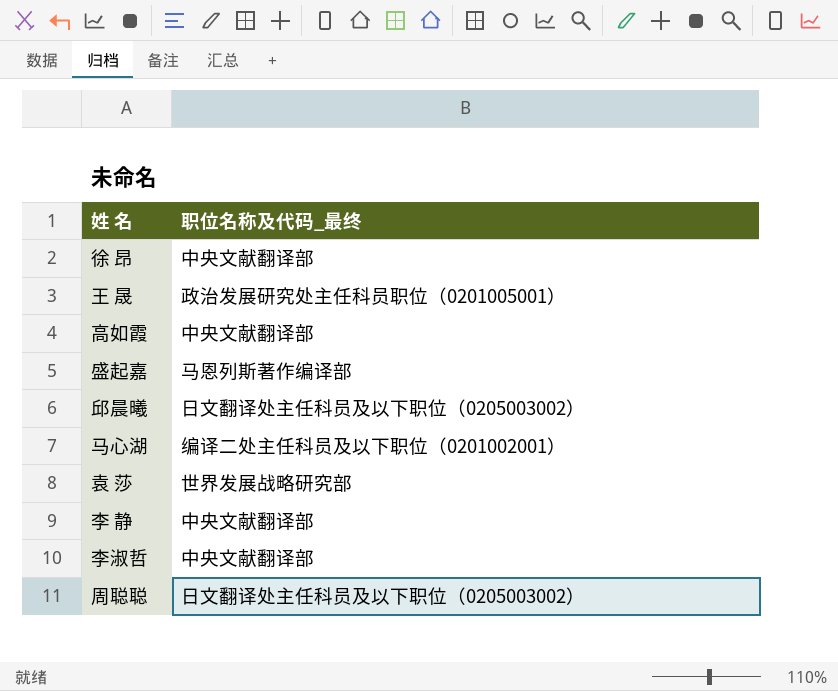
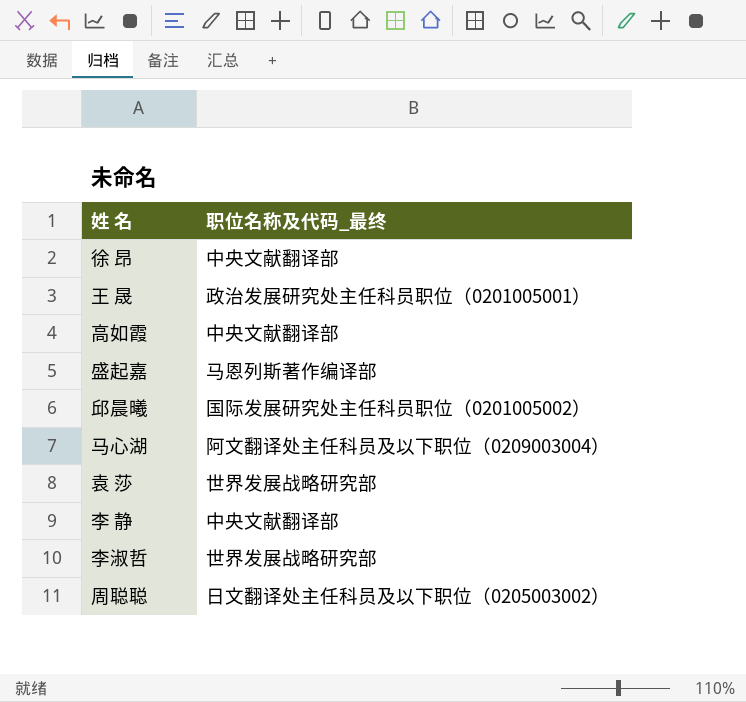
邱晨曦 | 职位名称及代码_最终: 日文翻译处主任科员及以下职位（0205003002） -> 国际发展研究处主任科员职位（0201005002）
马心湖 | 职位名称及代码_最终: 编译二处主任科员及以下职位（0201002001） -> 阿文翻译处主任科员及以下职位（0209003004）
李淑哲 | 职位名称及代码_最终: 中央文献翻译部 -> 世界发展战略研究部

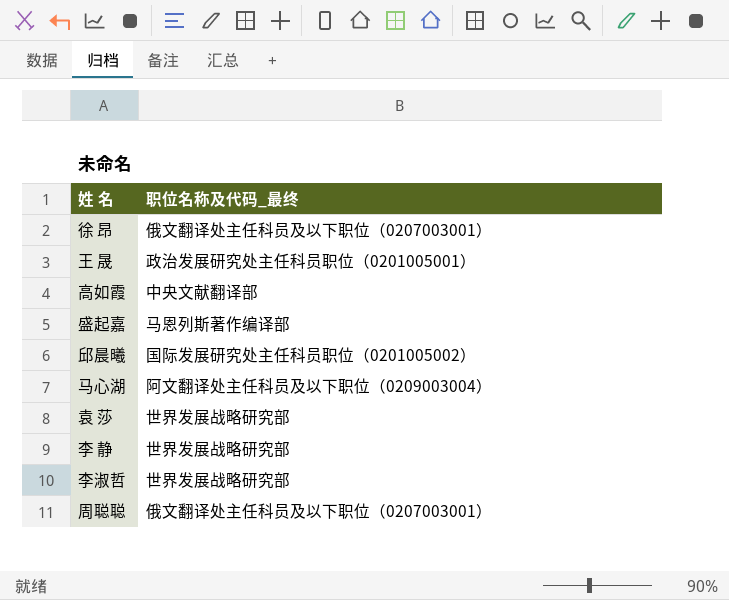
徐 昂 | 职位名称及代码_最终: 中央文献翻译部 -> 俄文翻译处主任科员及以下职位（0207003001）
李 静 | 职位名称及代码_最终: 中央文献翻译部 -> 世界发展战略研究部
周聪聪 | 职位名称及代码_最终: 日文翻译处主任科员及以下职位（0205003002） -> 俄文翻译处主任科员及以下职位（0207003001）

